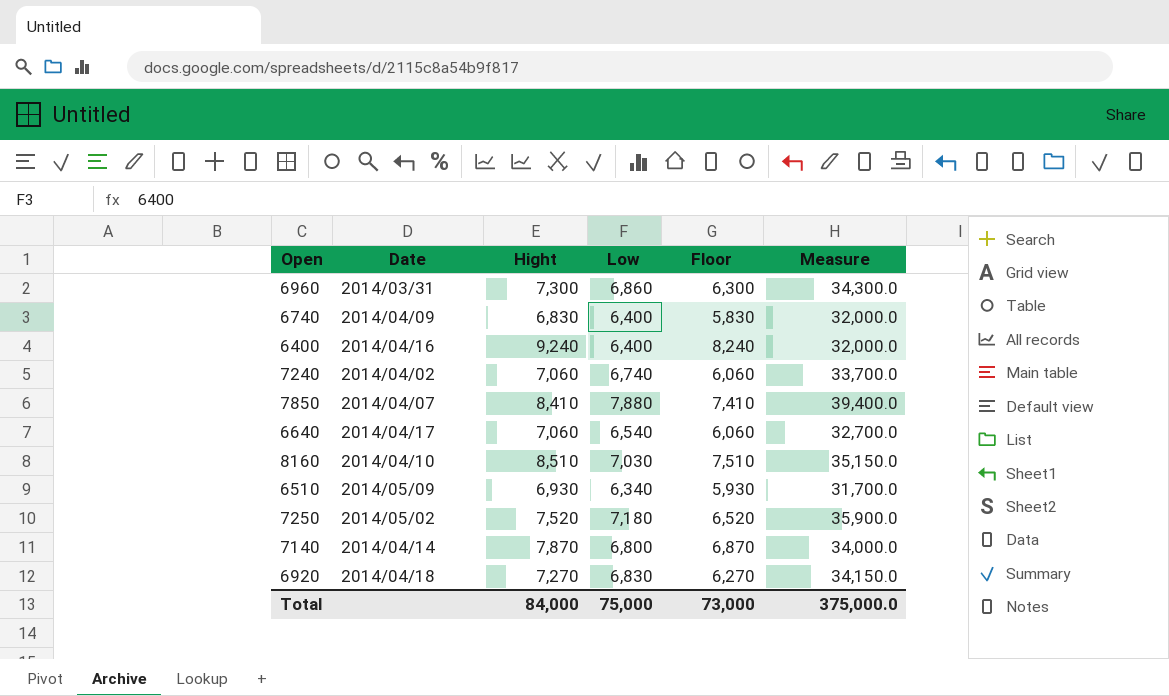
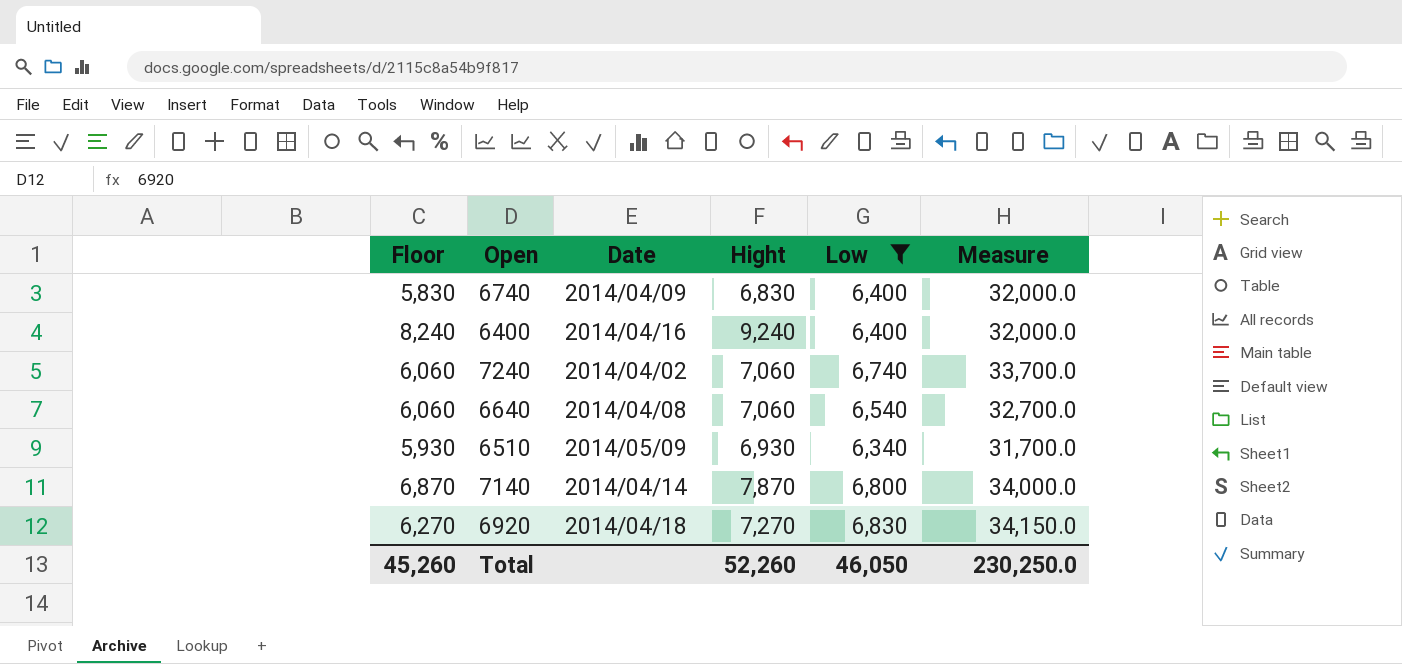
filter: none -> Low <= 6,830
column Floor | position: 5 -> 1
6640 | Date: 2014/04/17 -> 2014/04/08
Total | Floor: 73,000 -> 45,260
Total | Hight: 84,000 -> 52,260
Total | Low: 75,000 -> 46,050
Total | Measure: 375,000.0 -> 230,250.0

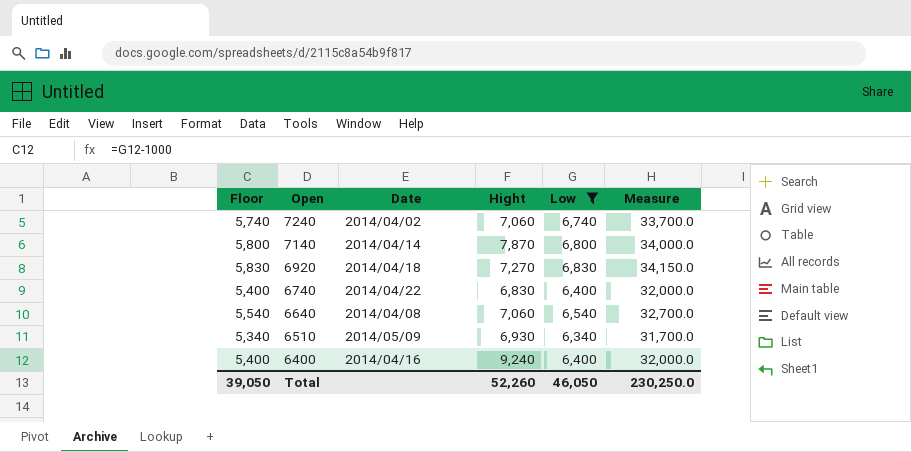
row order: none -> Open descending
column Floor | formula: [Hight] - 1000 -> [Low] - 1000
6740 | Date: 2014/04/09 -> 2014/04/22
Total | Floor: 45,260 -> 39,050

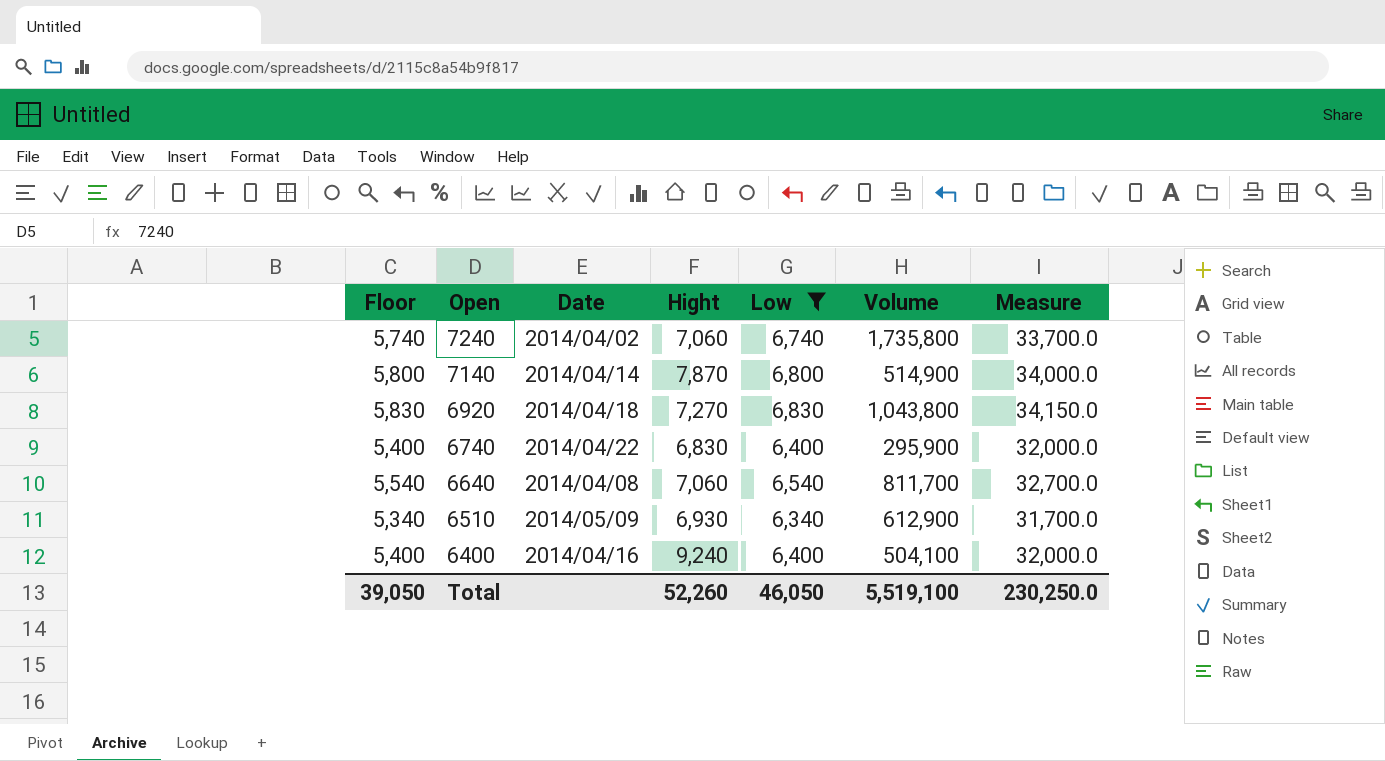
column Volume | position: none -> 6

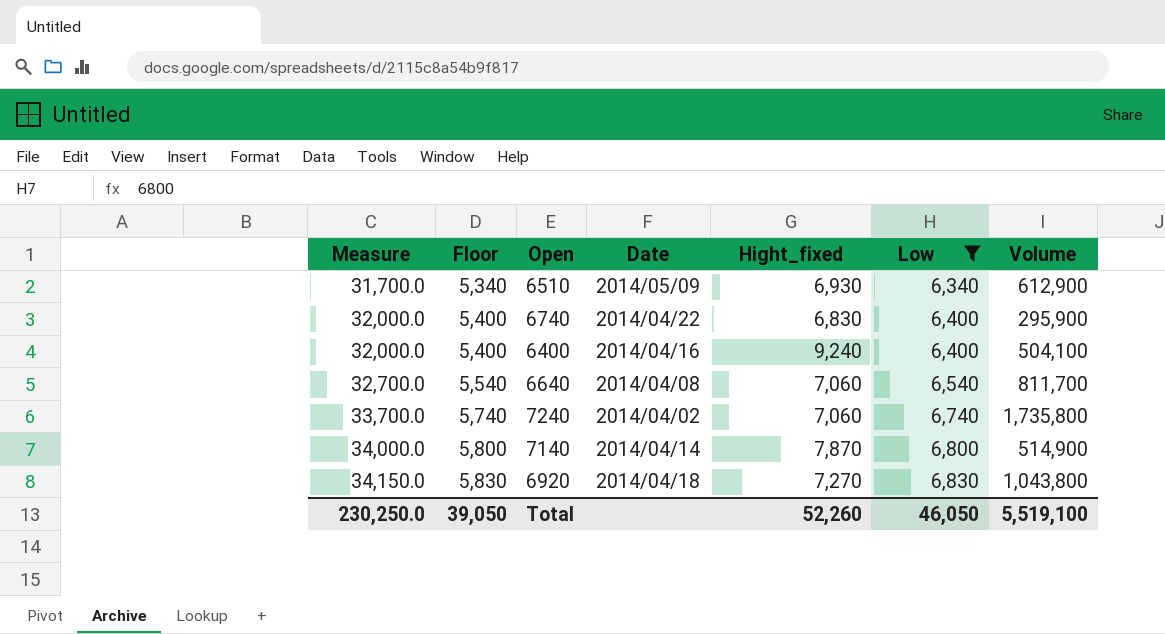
row order: Open descending -> Measure ascending
column Measure | position: 7 -> 1
column name: Hight -> Hight_fixed

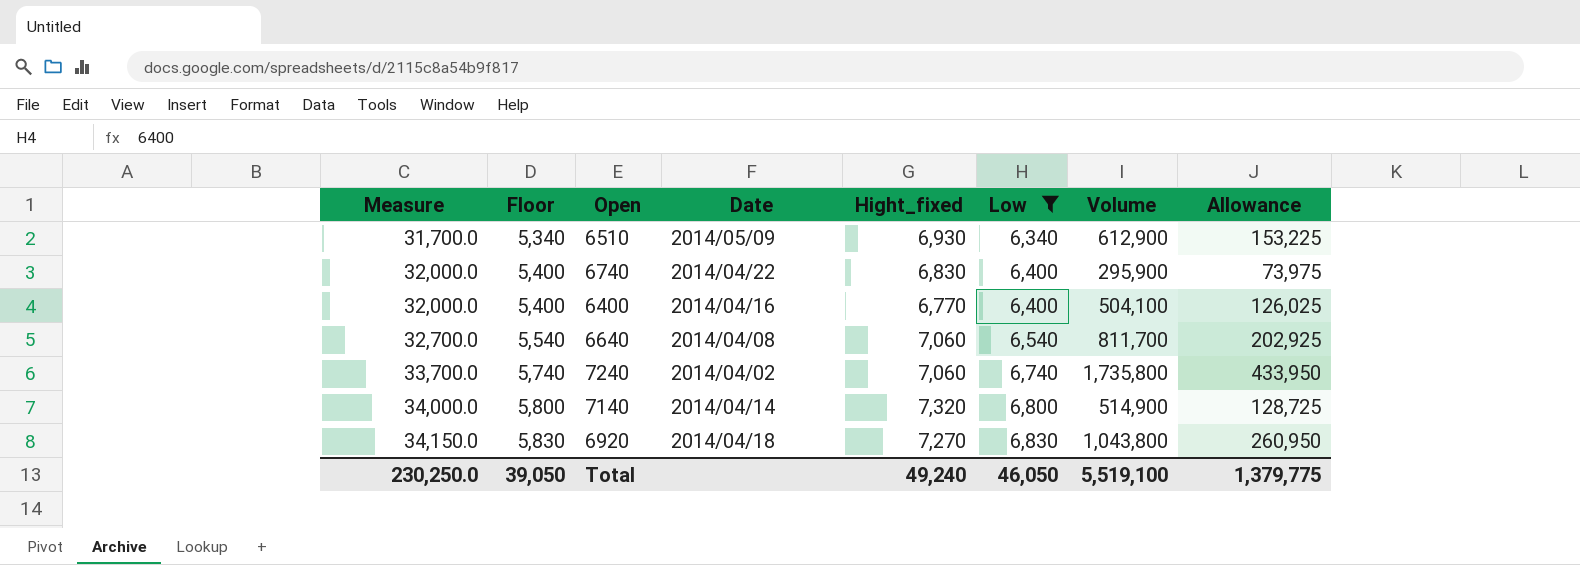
column Allowance | formula: none -> [Volume] * 0.25
6400 | Hight_fixed: 9,240 -> 6,770
7140 | Hight_fixed: 7,870 -> 7,320
Total | Hight_fixed: 52,260 -> 49,240

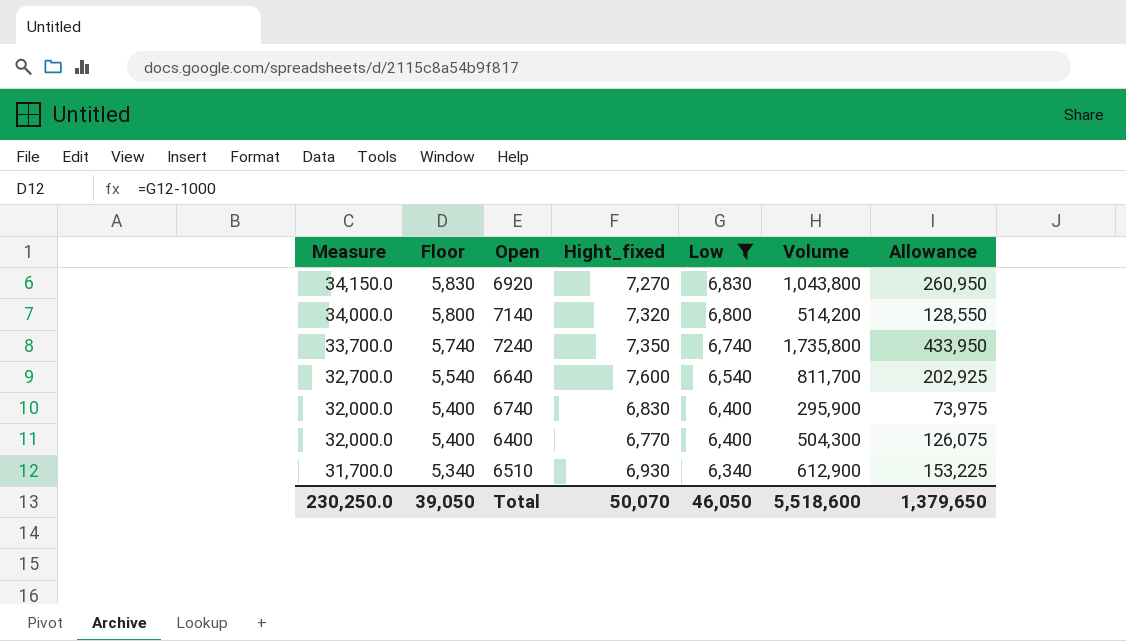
row order: Measure ascending -> Measure descending
column Date | position: 4 -> none
7140 | Volume: 514,900 -> 514,200
7140 | Allowance: 128,725 -> 128,550
7240 | Hight_fixed: 7,060 -> 7,350
6640 | Hight_fixed: 7,060 -> 7,600
6400 | Volume: 504,100 -> 504,300
6400 | Allowance: 126,025 -> 126,075
Total | Hight_fixed: 49,240 -> 50,070
Total | Volume: 5,519,100 -> 5,518,600
Total | Allowance: 1,379,775 -> 1,379,650

